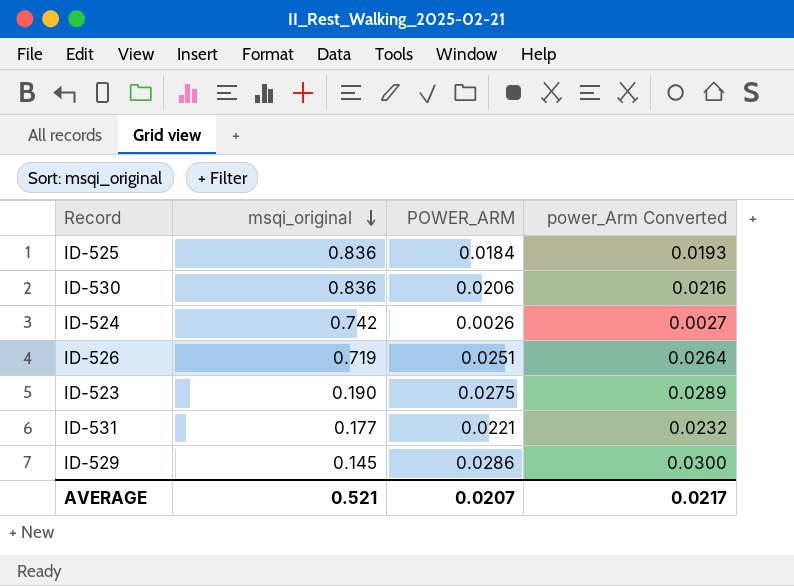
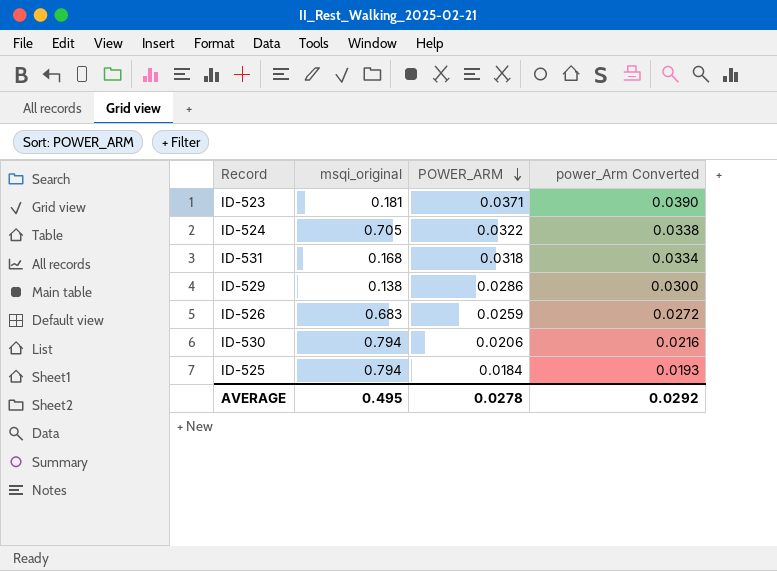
row order: msqi_original descending -> POWER_ARM descending
ID-523 | msqi_original: 0.190 -> 0.181
ID-523 | POWER_ARM: 0.0275 -> 0.0371
ID-523 | power_Arm Converted: 0.0289 -> 0.0390
ID-524 | msqi_original: 0.742 -> 0.705
ID-524 | POWER_ARM: 0.0026 -> 0.0322
ID-524 | power_Arm Converted: 0.0027 -> 0.0338
ID-531 | msqi_original: 0.177 -> 0.168
ID-531 | POWER_ARM: 0.0221 -> 0.0318
ID-531 | power_Arm Converted: 0.0232 -> 0.0334
ID-529 | msqi_original: 0.145 -> 0.138
ID-526 | msqi_original: 0.719 -> 0.683
ID-526 | POWER_ARM: 0.0251 -> 0.0259
ID-526 | power_Arm Converted: 0.0264 -> 0.0272
ID-530 | msqi_original: 0.836 -> 0.794
ID-525 | msqi_original: 0.836 -> 0.794
AVERAGE | msqi_original: 0.521 -> 0.495
AVERAGE | POWER_ARM: 0.0207 -> 0.0278
AVERAGE | power_Arm Converted: 0.0217 -> 0.0292

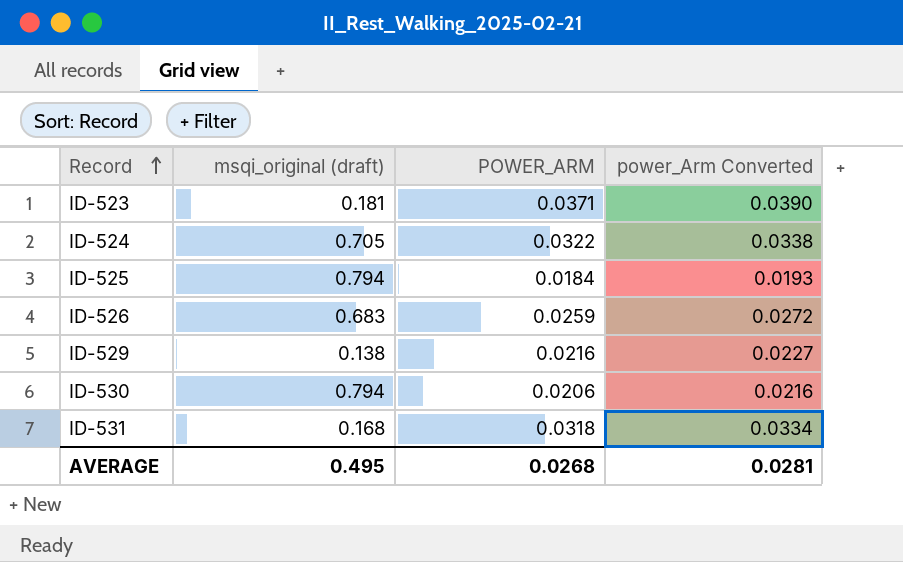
row order: POWER_ARM descending -> Record ascending
column name: msqi_original -> msqi_original (draft)
ID-529 | POWER_ARM: 0.0286 -> 0.0216
ID-529 | power_Arm Converted: 0.0300 -> 0.0227
AVERAGE | POWER_ARM: 0.0278 -> 0.0268
AVERAGE | power_Arm Converted: 0.0292 -> 0.0281

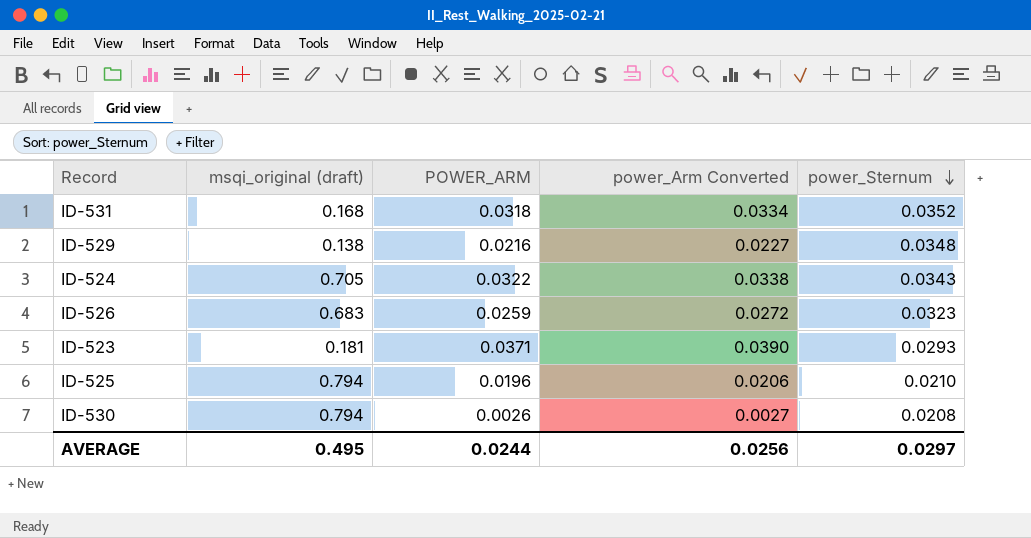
row order: Record ascending -> power_Sternum descending
column power_Sternum | position: none -> 5
ID-525 | POWER_ARM: 0.0184 -> 0.0196
ID-525 | power_Arm Converted: 0.0193 -> 0.0206
ID-530 | POWER_ARM: 0.0206 -> 0.0026
ID-530 | power_Arm Converted: 0.0216 -> 0.0027
AVERAGE | POWER_ARM: 0.0268 -> 0.0244
AVERAGE | power_Arm Converted: 0.0281 -> 0.0256

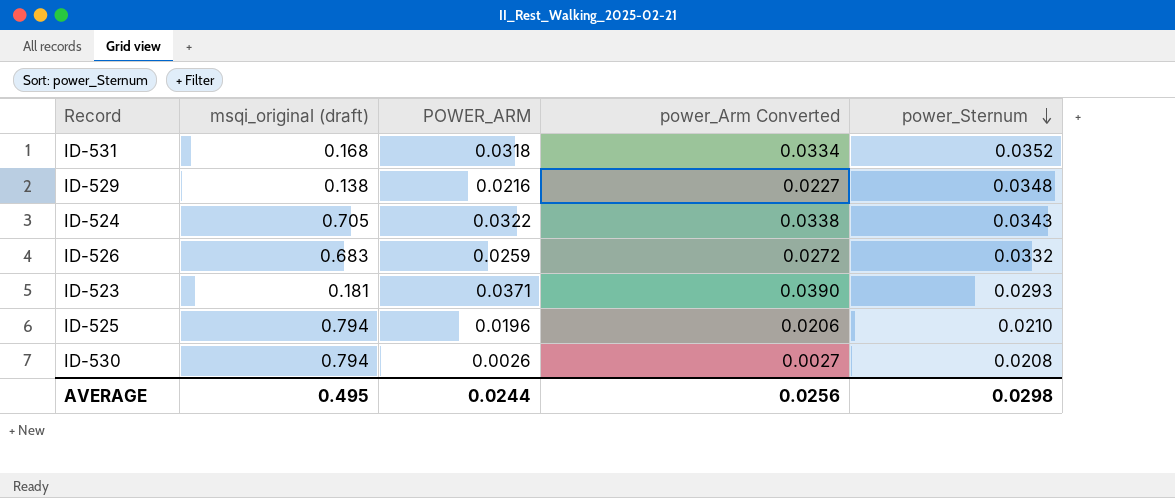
ID-526 | power_Sternum: 0.0323 -> 0.0332
AVERAGE | power_Sternum: 0.0297 -> 0.0298

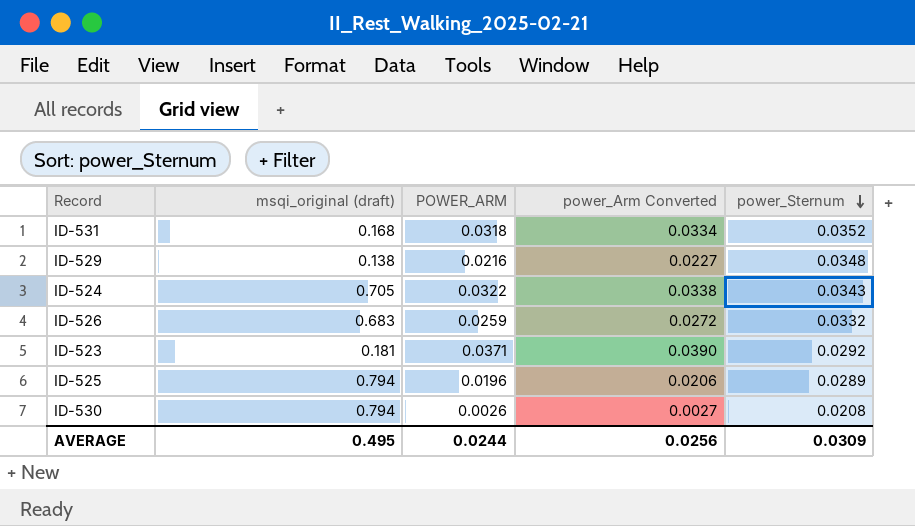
ID-523 | power_Sternum: 0.0293 -> 0.0292
ID-525 | power_Sternum: 0.0210 -> 0.0289
AVERAGE | power_Sternum: 0.0298 -> 0.0309

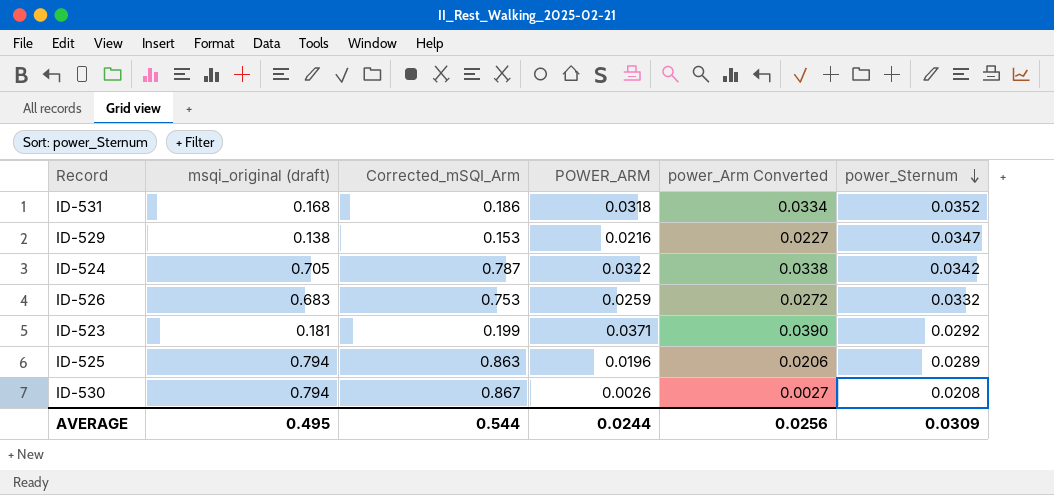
column Corrected_mSQI_Arm | position: none -> 3
ID-529 | power_Sternum: 0.0348 -> 0.0347
ID-524 | power_Sternum: 0.0343 -> 0.0342

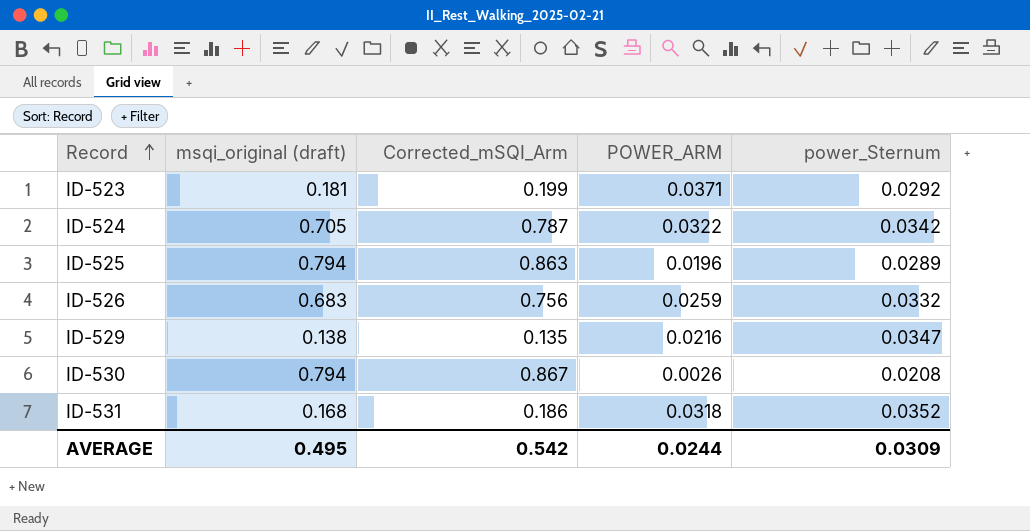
row order: power_Sternum descending -> Record ascending
column power_Arm Converted | formula: [POWER_ARM] * 1.05 -> none
ID-526 | Corrected_mSQI_Arm: 0.753 -> 0.756
ID-529 | Corrected_mSQI_Arm: 0.153 -> 0.135
AVERAGE | Corrected_mSQI_Arm: 0.544 -> 0.542

